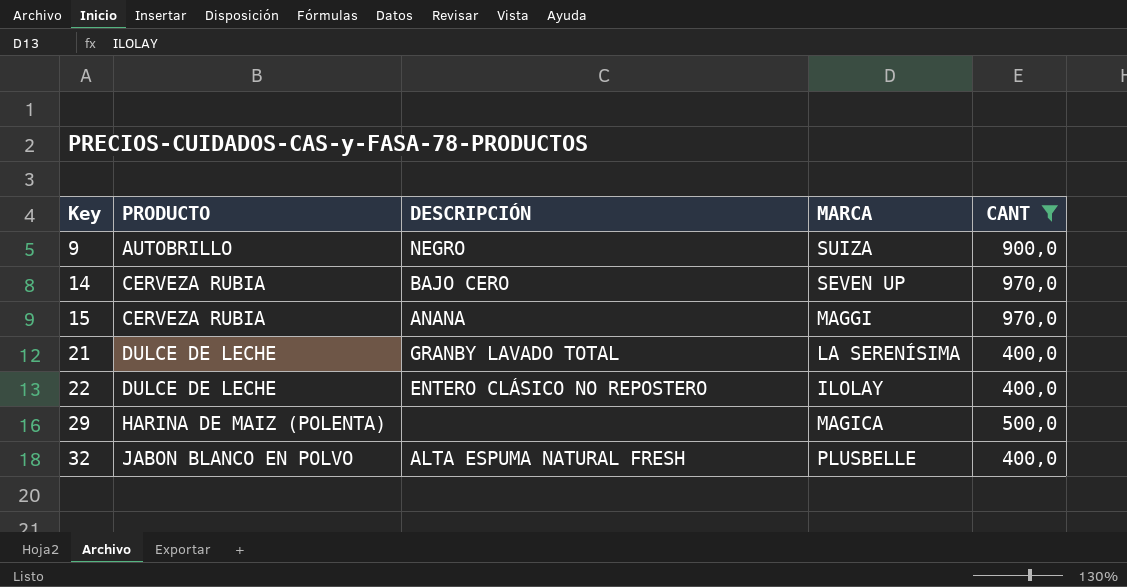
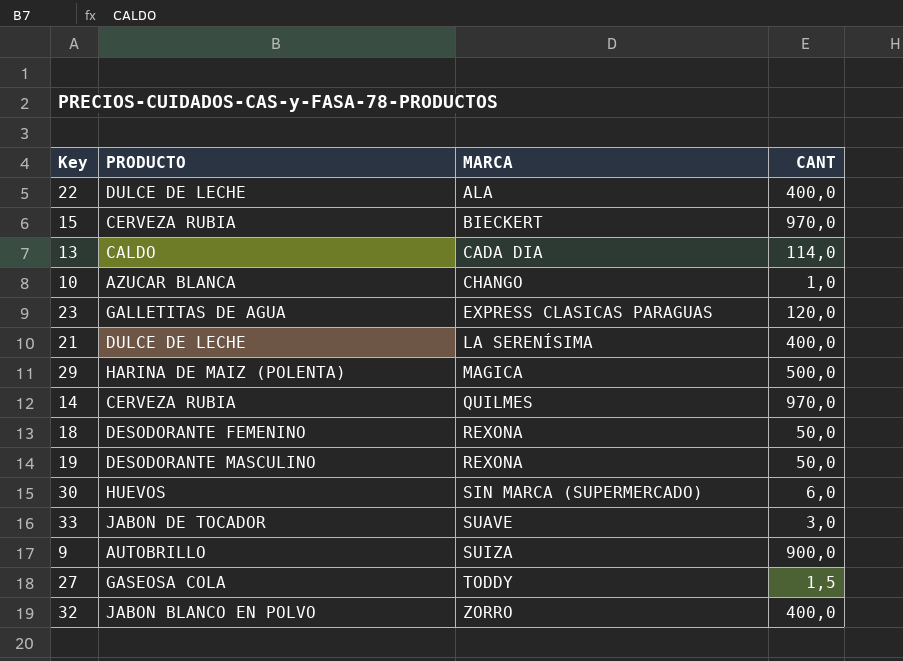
filter: CANT >= 400,0 -> none
row order: Key ascending -> MARCA ascending
column DESCRIPCIÓN | position: 3 -> none
22 | MARCA: ILOLAY -> ALA
15 | MARCA: MAGGI -> BIECKERT
14 | MARCA: SEVEN UP -> QUILMES
32 | MARCA: PLUSBELLE -> ZORRO

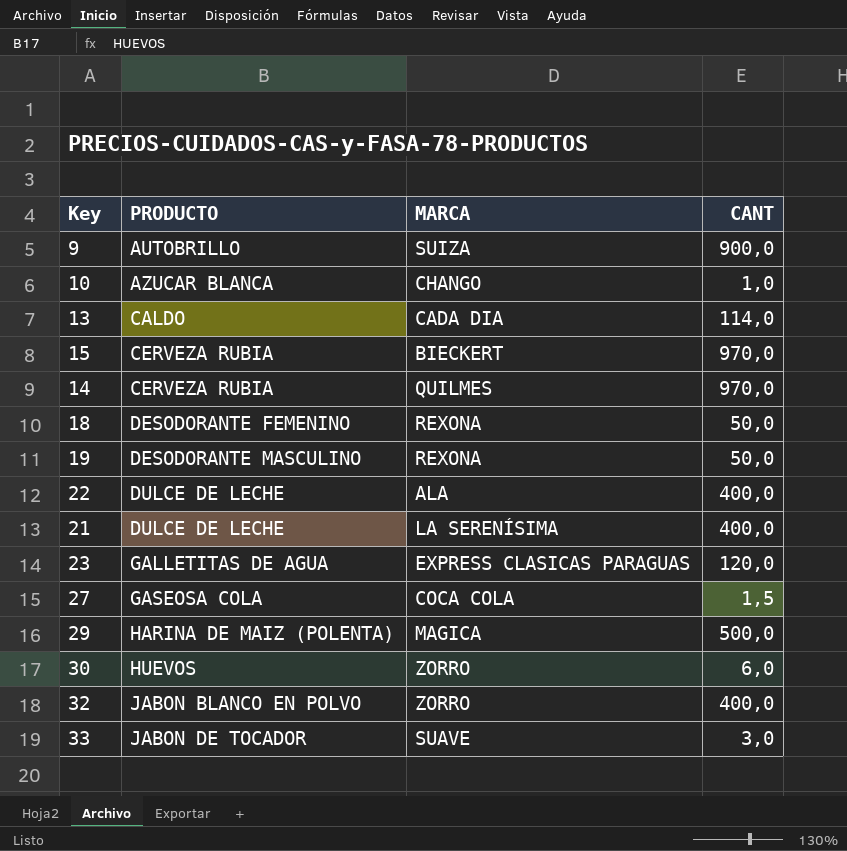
row order: MARCA ascending -> PRODUCTO ascending
27 | MARCA: TODDY -> COCA COLA
30 | MARCA: SIN MARCA (SUPERMERCADO) -> ZORRO

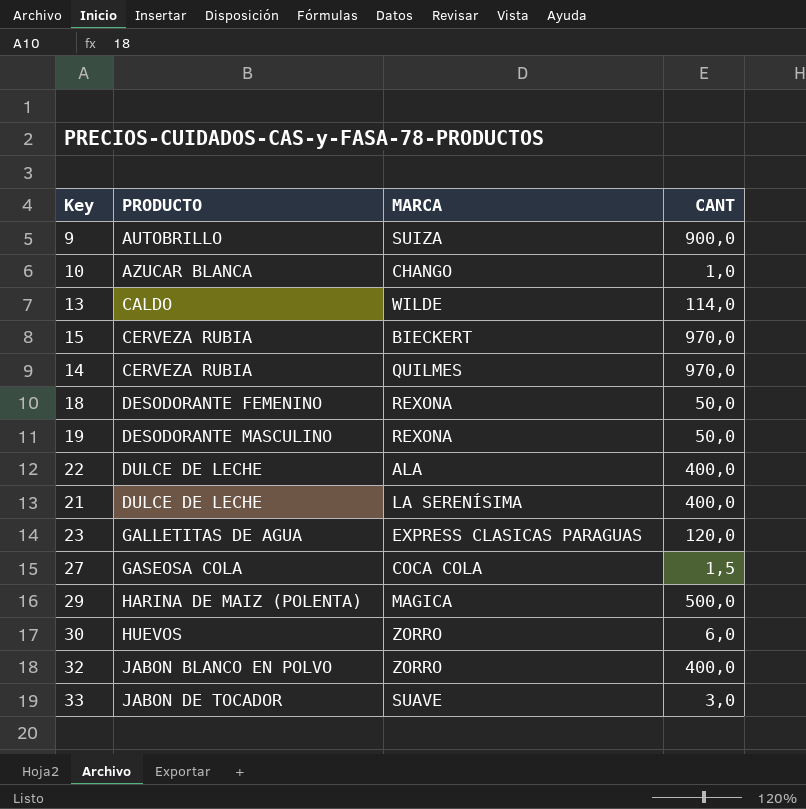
13 | MARCA: CADA DIA -> WILDE

